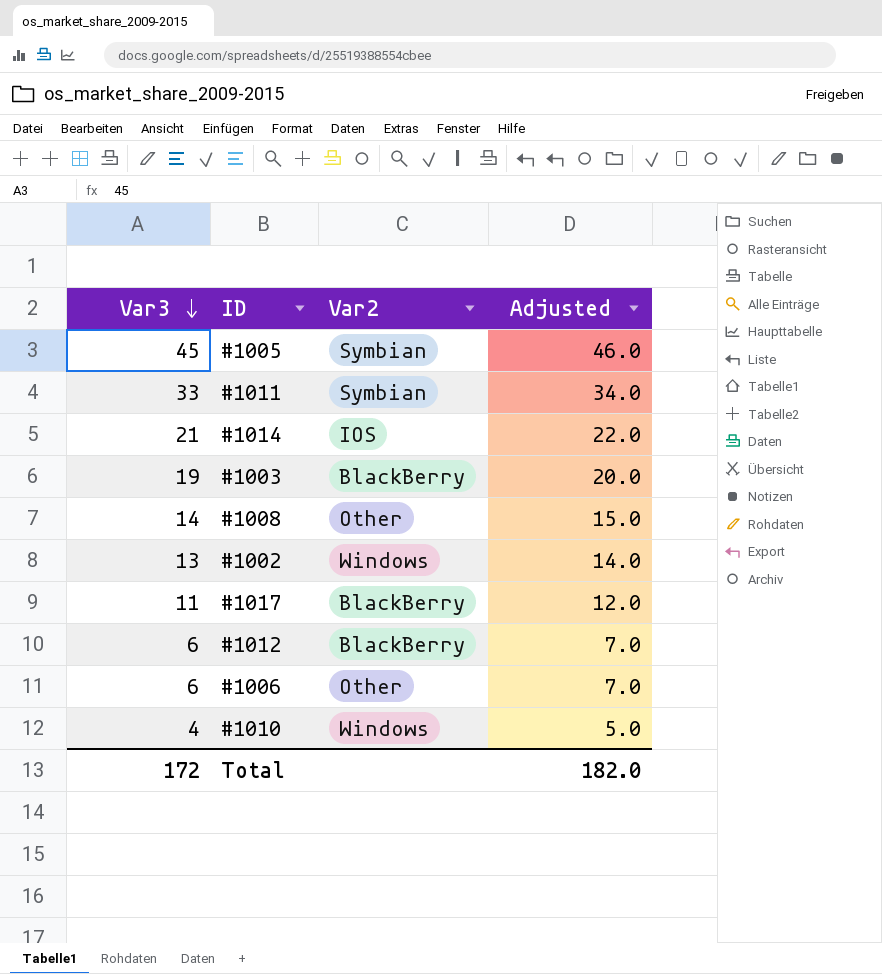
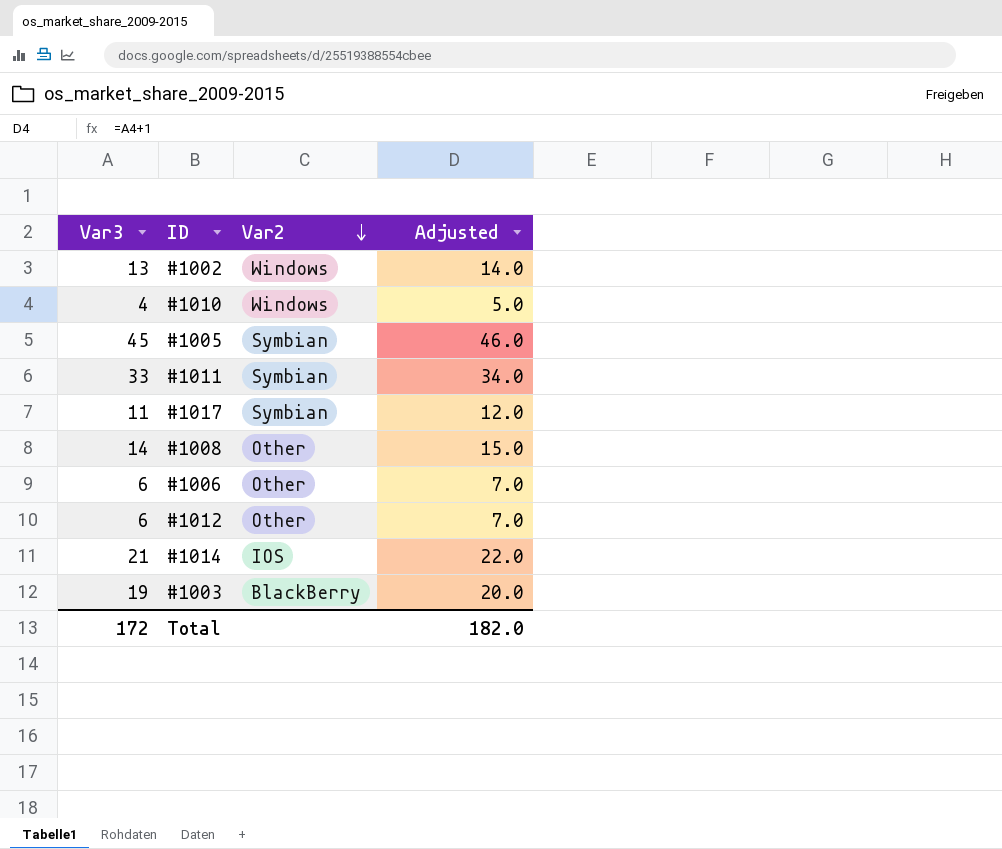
row order: Var3 descending -> Var2 descending
#1017 | Var2: BlackBerry -> Symbian
#1012 | Var2: BlackBerry -> Other

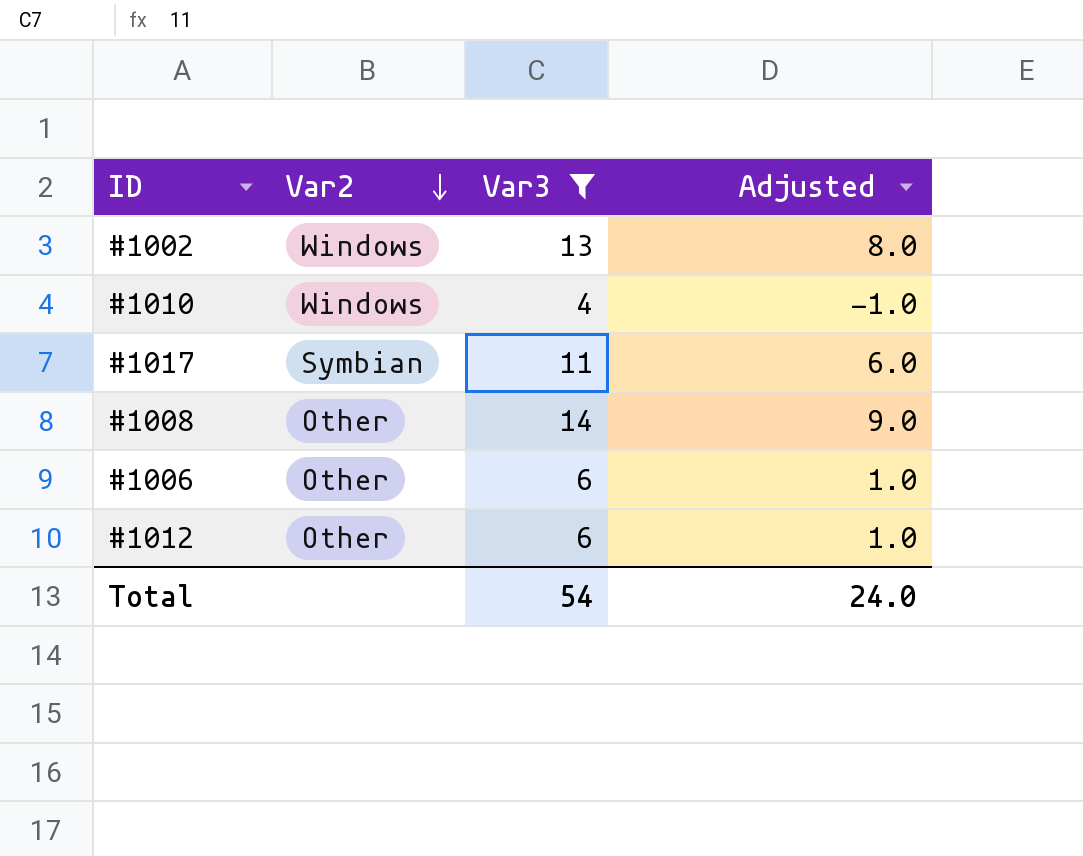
filter: none -> Var3 <= 14
column Var3 | position: 1 -> 3
column Adjusted | formula: [Var3] + 1 -> [Var3] - 5
Total | Var3: 172 -> 54
Total | Adjusted: 182.0 -> 24.0

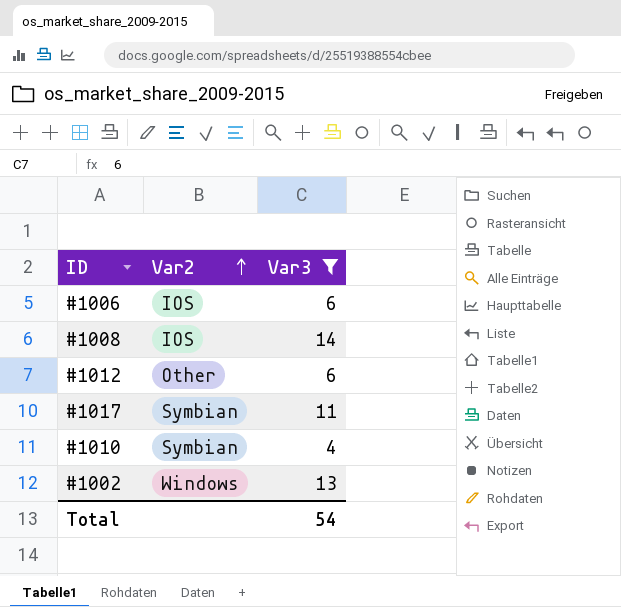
row order: Var2 descending -> Var2 ascending
column Adjusted | formula: [Var3] - 5 -> none
#1006 | Var2: Other -> IOS
#1008 | Var2: Other -> IOS
#1010 | Var2: Windows -> Symbian

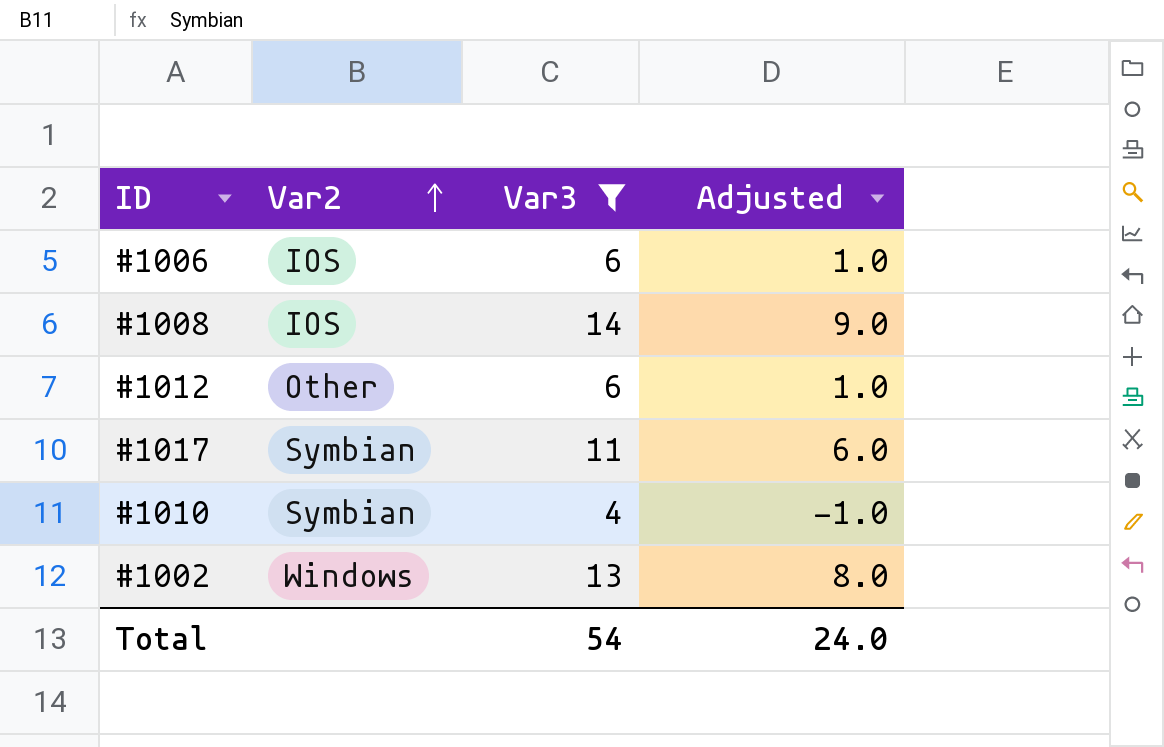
column Adjusted | formula: none -> [Var3] - 5

